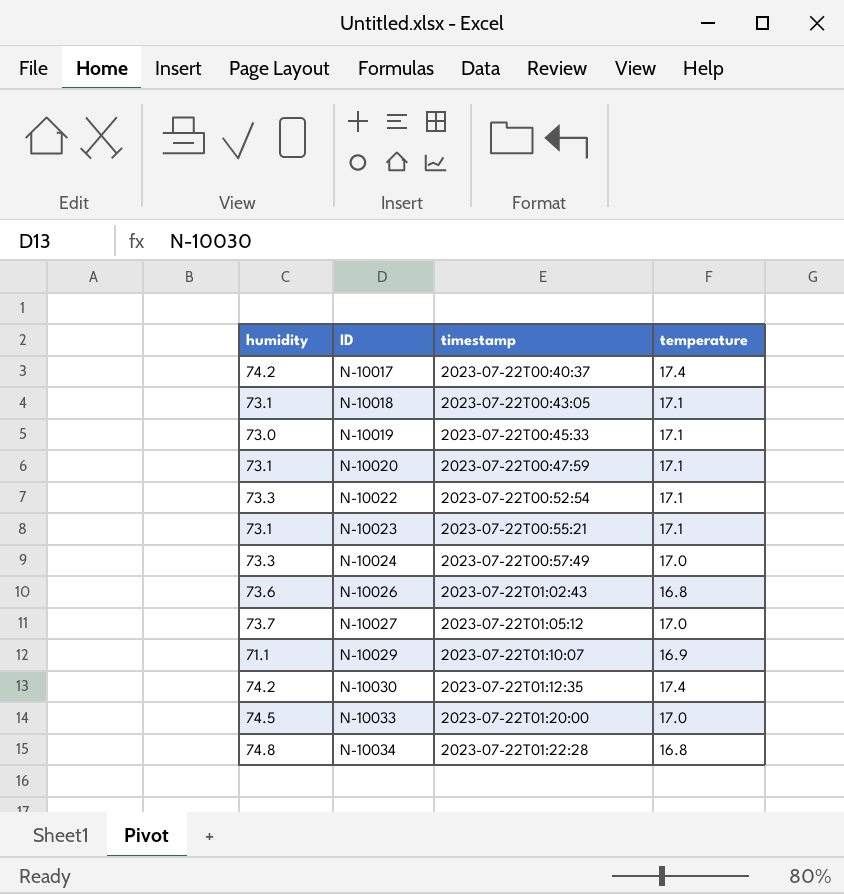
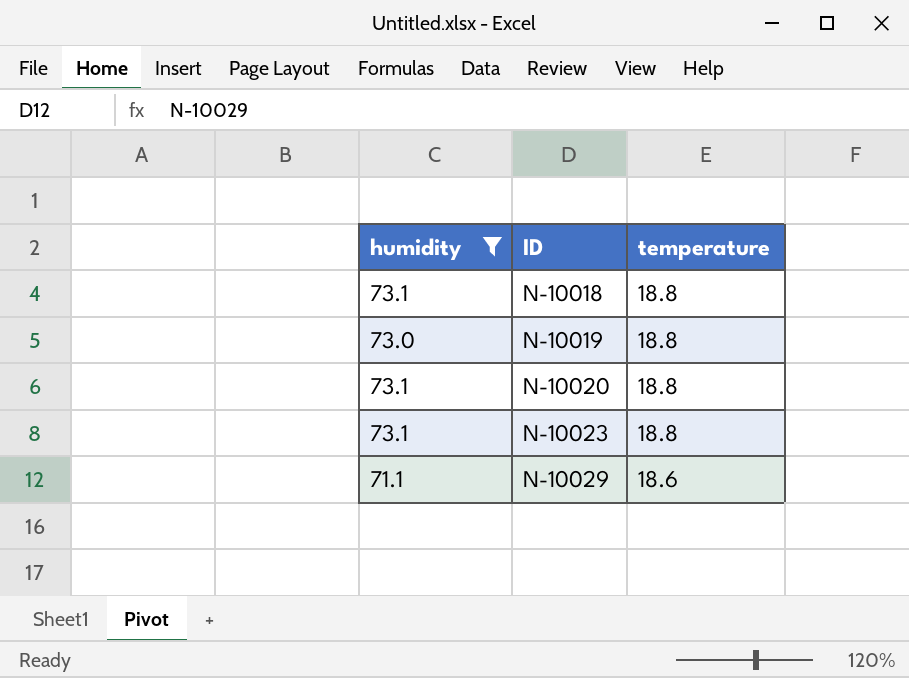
filter: none -> humidity <= 73.1
column timestamp | position: 3 -> none
N-10018 | temperature: 17.1 -> 18.8
N-10019 | temperature: 17.1 -> 18.8
N-10020 | temperature: 17.1 -> 18.8
N-10023 | temperature: 17.1 -> 18.8
N-10029 | temperature: 16.9 -> 18.6

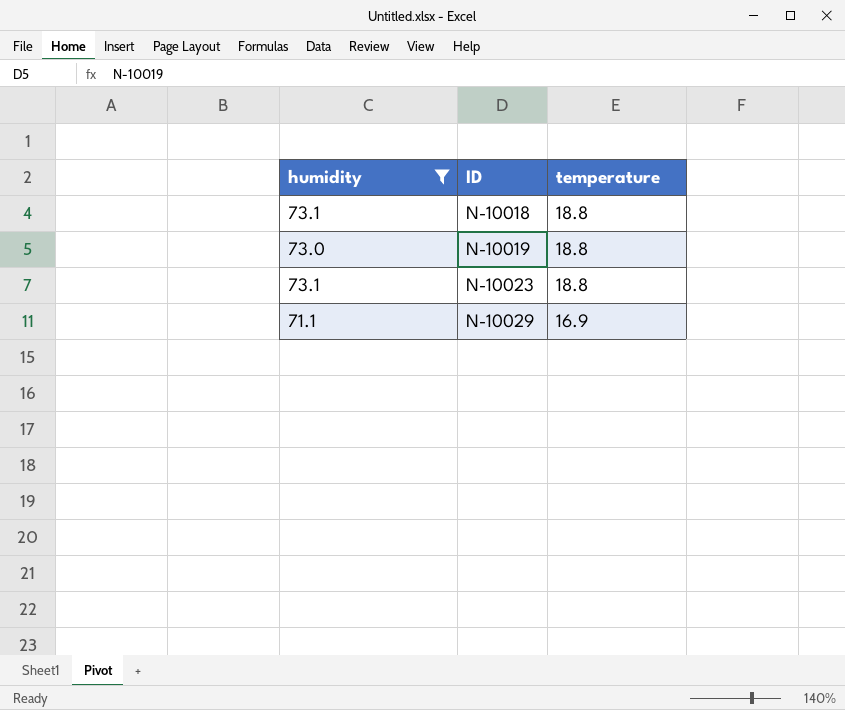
row N-10020: 73.1 | 18.8 -> none
N-10029 | temperature: 18.6 -> 16.9

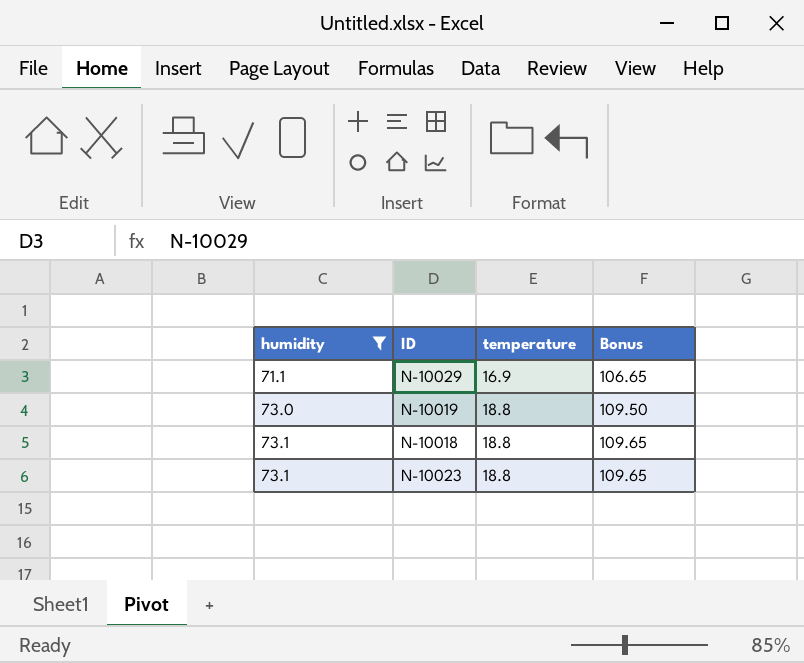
row order: ID ascending -> humidity ascending
column Bonus | formula: none -> [humidity] * 1.5

